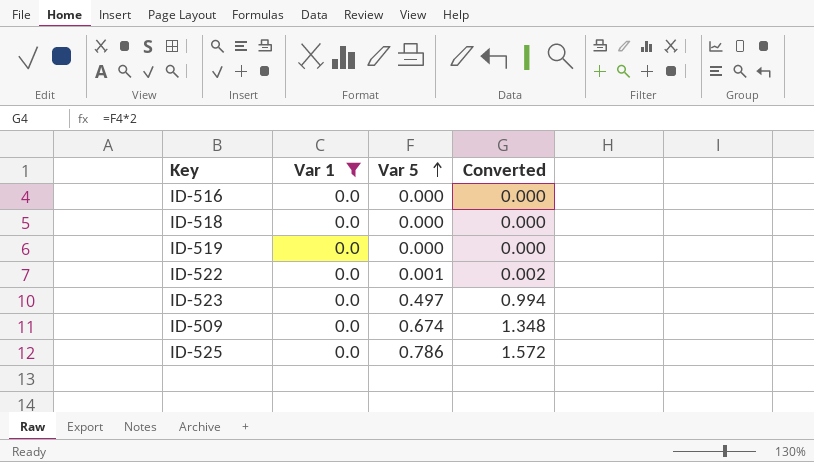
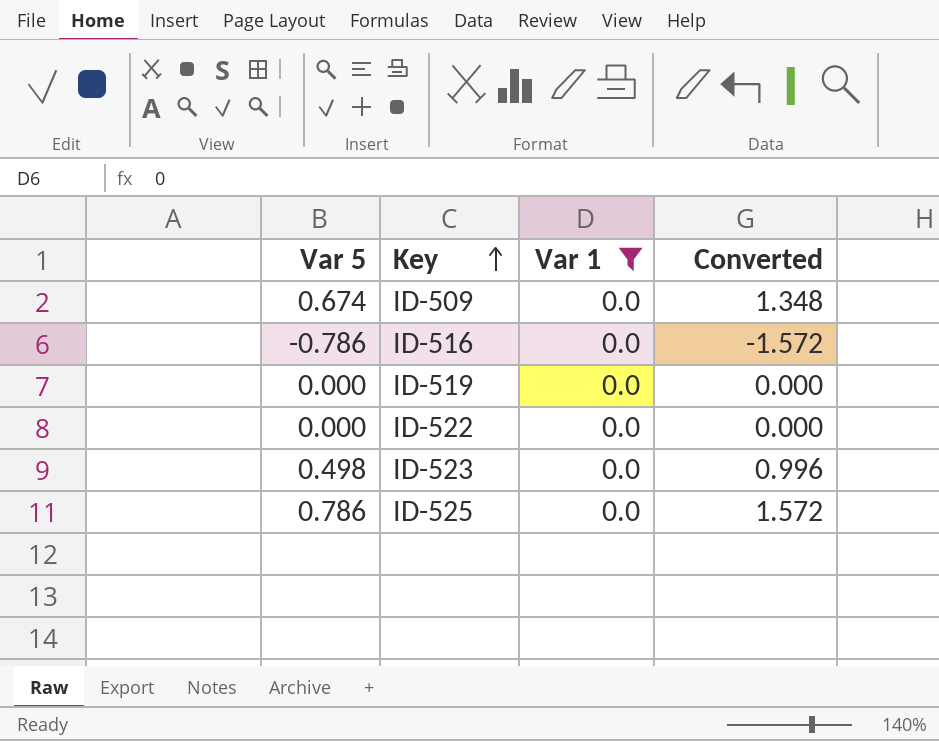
row order: Var 5 ascending -> Key ascending
column Var 5 | position: 3 -> 1
row ID-518: 0.0 | 0.000 | 0.000 -> none
ID-516 | Var 5: 0.000 -> -0.786
ID-516 | Converted: 0.000 -> -1.572
ID-522 | Var 5: 0.001 -> 0.000
ID-522 | Converted: 0.002 -> 0.000
ID-523 | Var 5: 0.497 -> 0.498
ID-523 | Converted: 0.994 -> 0.996

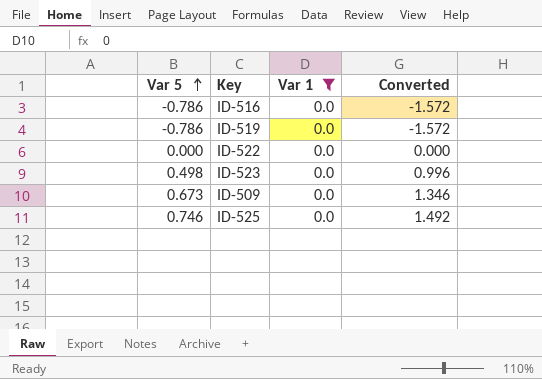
row order: Key ascending -> Var 5 ascending
ID-519 | Var 5: 0.000 -> -0.786
ID-519 | Converted: 0.000 -> -1.572
ID-509 | Var 5: 0.674 -> 0.673
ID-509 | Converted: 1.348 -> 1.346
ID-525 | Var 5: 0.786 -> 0.746
ID-525 | Converted: 1.572 -> 1.492

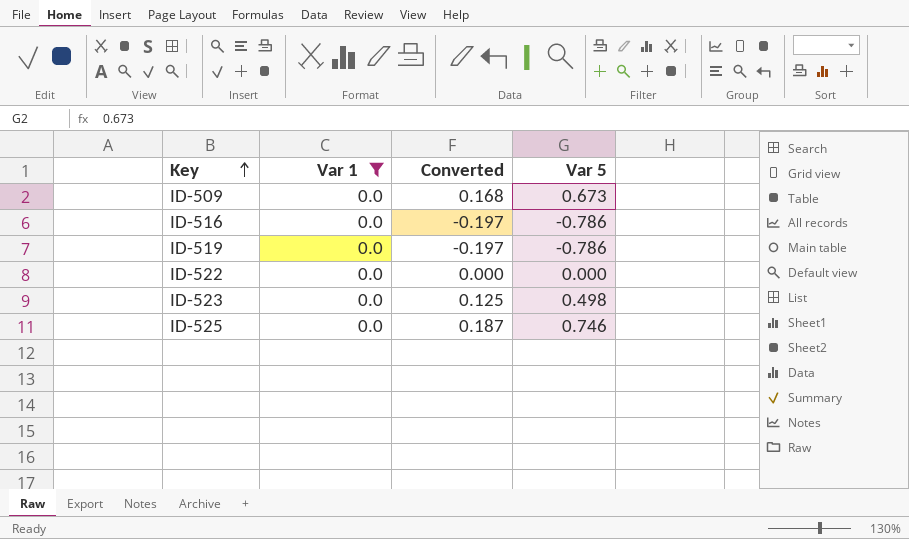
row order: Var 5 ascending -> Key ascending
column Converted | formula: [Var 5] * 2 -> [Var 5] * 0.25
column Var 5 | position: 1 -> 4

